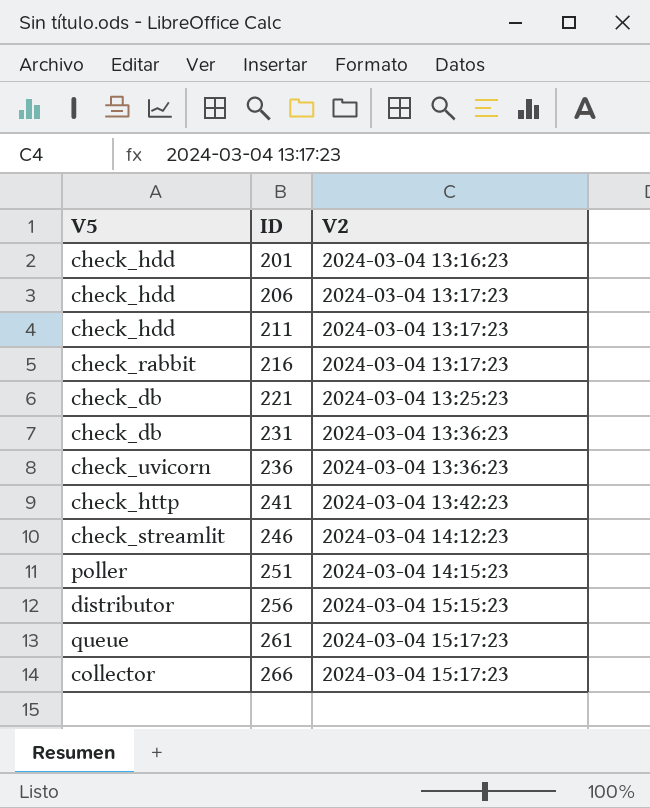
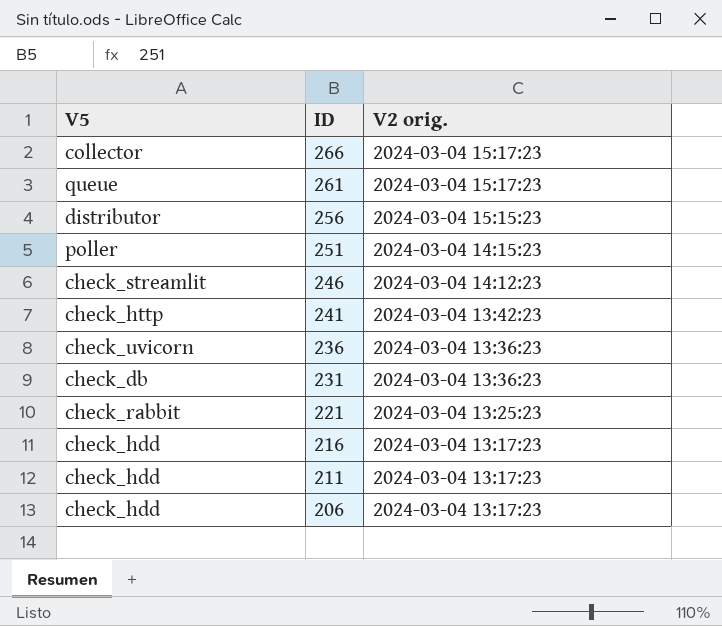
row order: ID ascending -> ID descending
column name: V2 -> V2 orig.
row 201: check_hdd | 2024-03-04 13:16:23 -> none
221 | V5: check_db -> check_rabbit
216 | V5: check_rabbit -> check_hdd

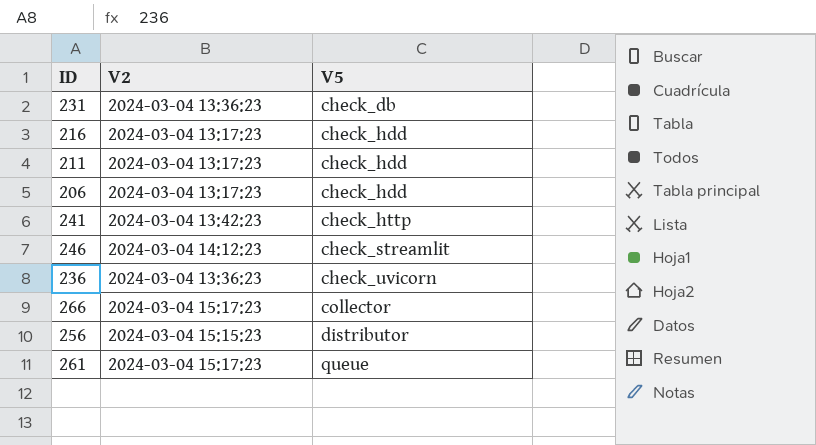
row order: ID descending -> V5 ascending
column name: V2 orig. -> V2
column V5 | position: 1 -> 3
row 251: poller | 2024-03-04 14:15:23 -> none
row 221: check_rabbit | 2024-03-04 13:25:23 -> none

